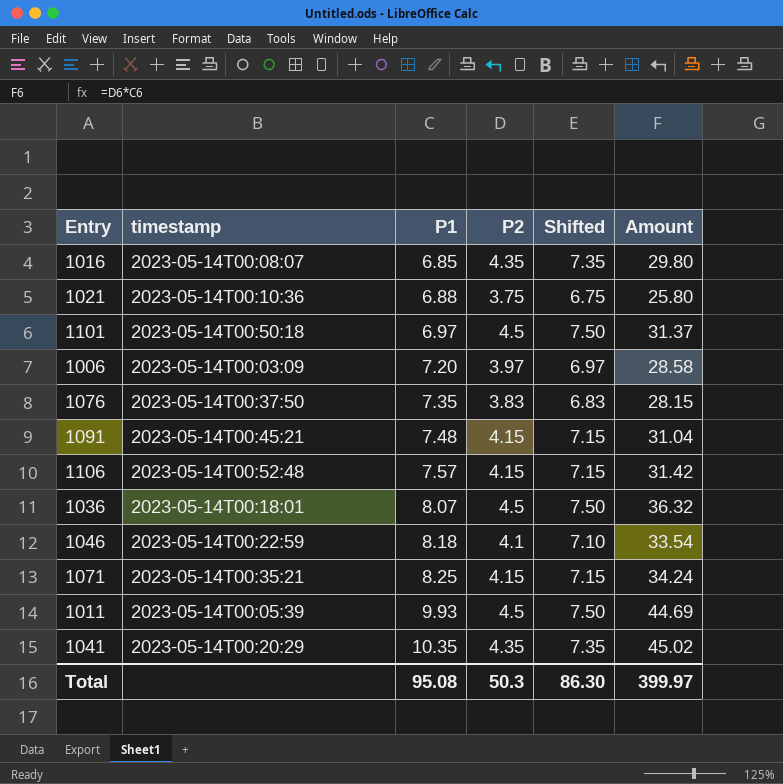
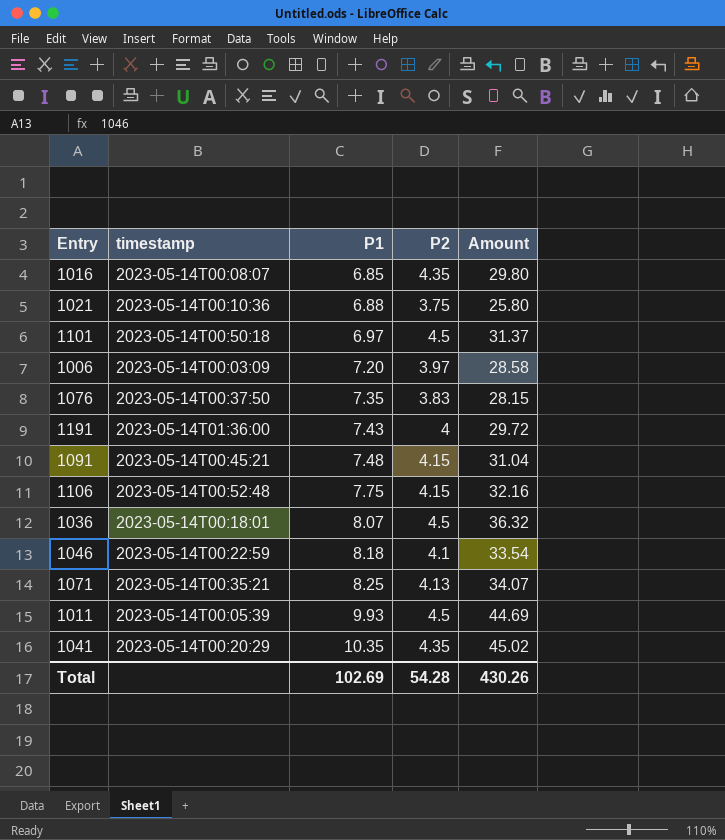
column Shifted | formula: [P2] + 3 -> none
row 1191: none -> 2023-05-14T01:36:00 | 7.43 | 4 | 29.72
1106 | P1: 7.57 -> 7.75
1106 | Amount: 31.42 -> 32.16
1071 | P2: 4.15 -> 4.13
1071 | Amount: 34.24 -> 34.07
Total | P1: 95.08 -> 102.69
Total | P2: 50.3 -> 54.28
Total | Amount: 399.97 -> 430.26

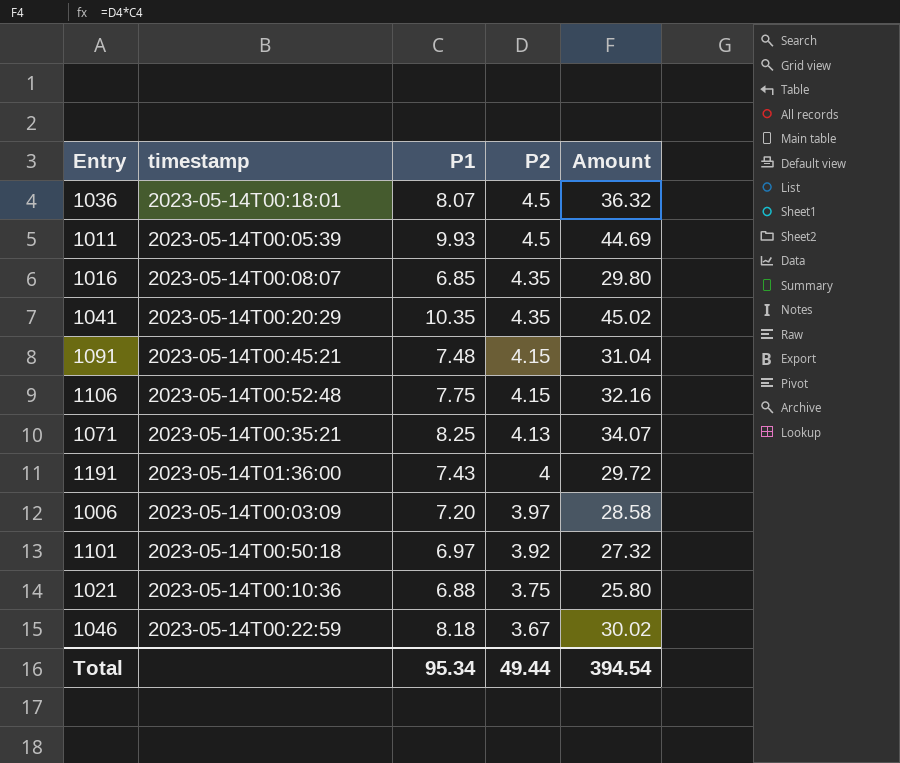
row order: P1 ascending -> P2 descending
row 1076: 2023-05-14T00:37:50 | 7.35 | 3.83 | 28.15 -> none
1101 | P2: 4.5 -> 3.92
1101 | Amount: 31.37 -> 27.32
1046 | P2: 4.1 -> 3.67
1046 | Amount: 33.54 -> 30.02
Total | P1: 102.69 -> 95.34
Total | P2: 54.28 -> 49.44
Total | Amount: 430.26 -> 394.54

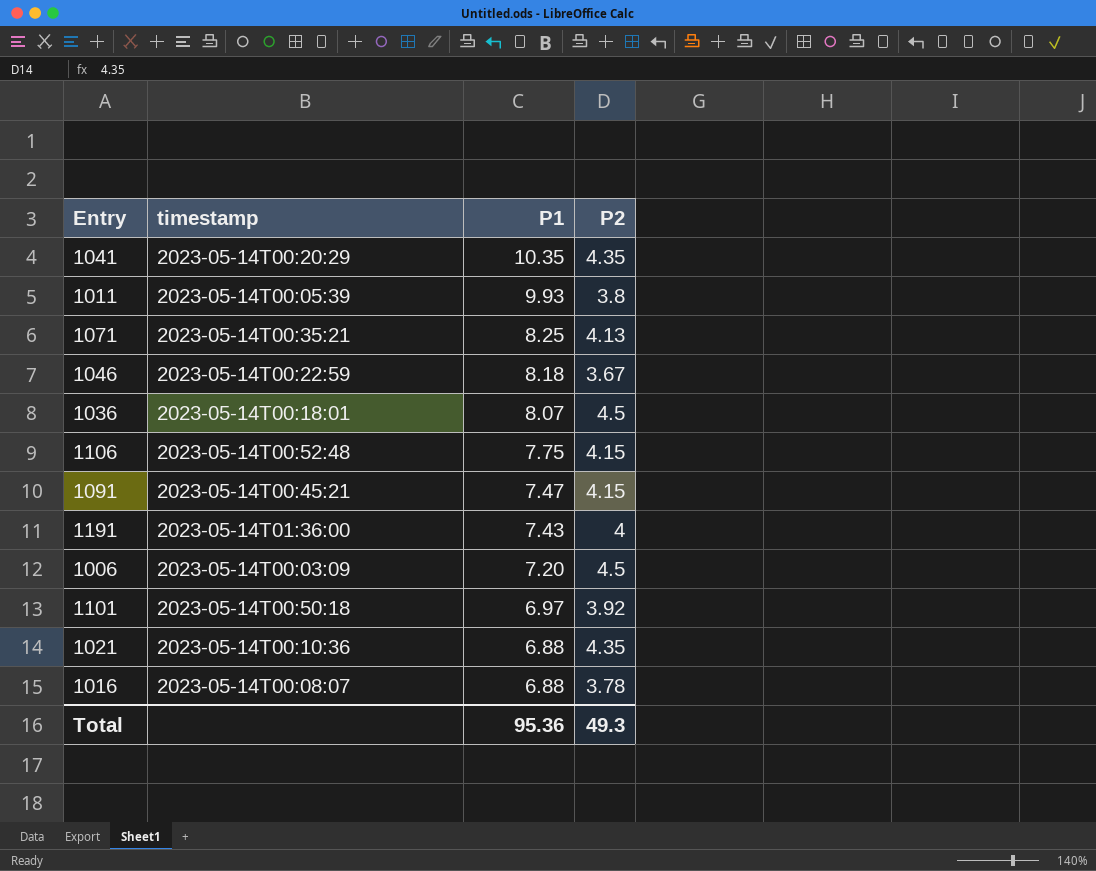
row order: P2 descending -> P1 descending
column Amount | formula: [P1] * [P2] -> none
1011 | P2: 4.5 -> 3.8
1091 | P1: 7.48 -> 7.47
1006 | P2: 3.97 -> 4.5
1021 | P2: 3.75 -> 4.35
1016 | P1: 6.85 -> 6.88
1016 | P2: 4.35 -> 3.78
Total | P1: 95.34 -> 95.36
Total | P2: 49.44 -> 49.3

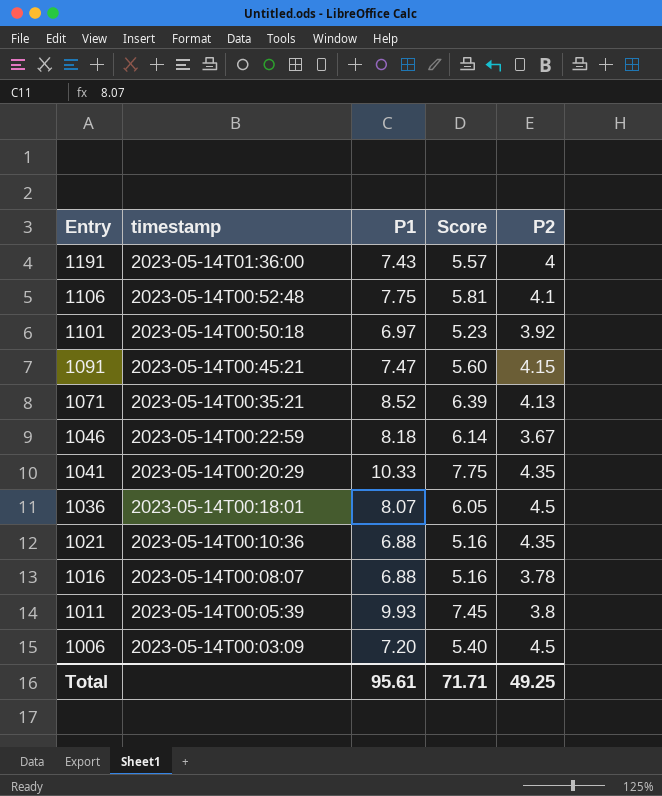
row order: P1 descending -> Entry descending
column Score | formula: none -> [P1] * 0.75
1106 | P2: 4.15 -> 4.1
1071 | P1: 8.25 -> 8.52
1041 | P1: 10.35 -> 10.33
Total | P1: 95.36 -> 95.61
Total | P2: 49.3 -> 49.25

